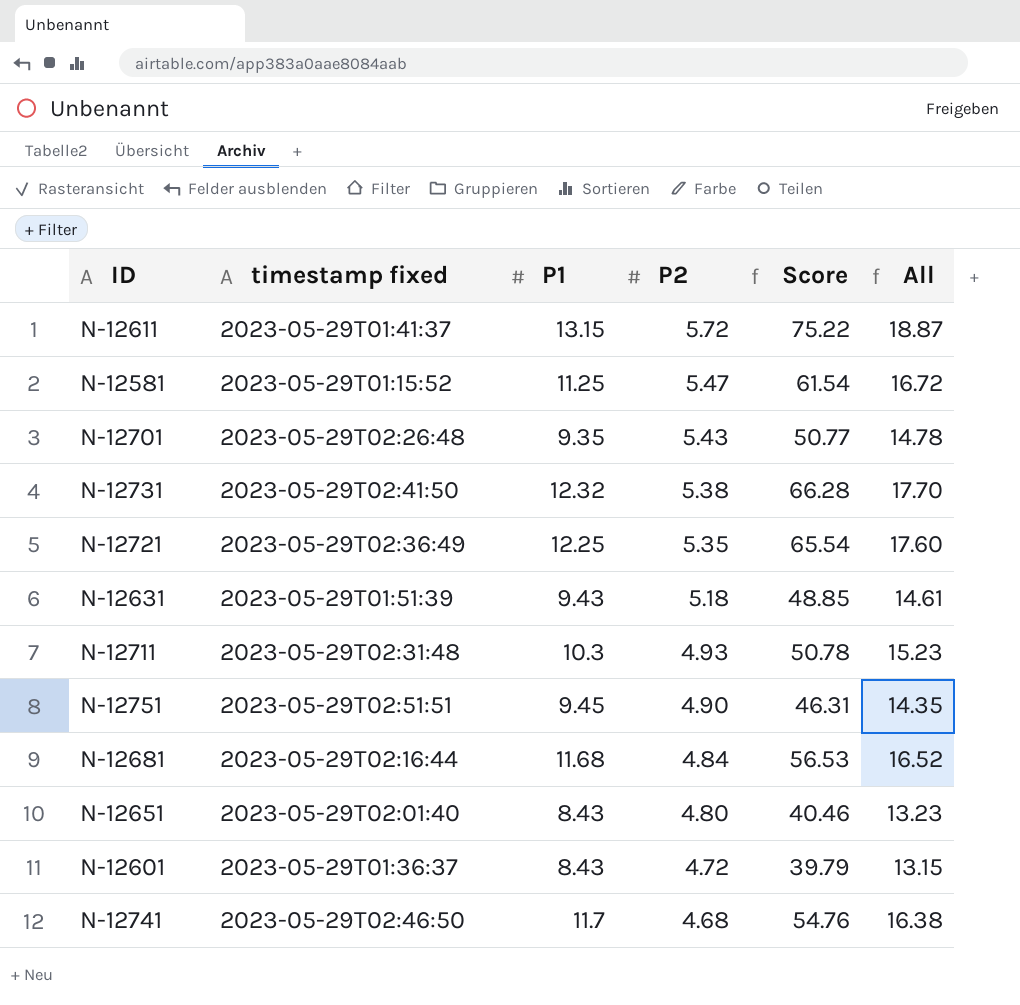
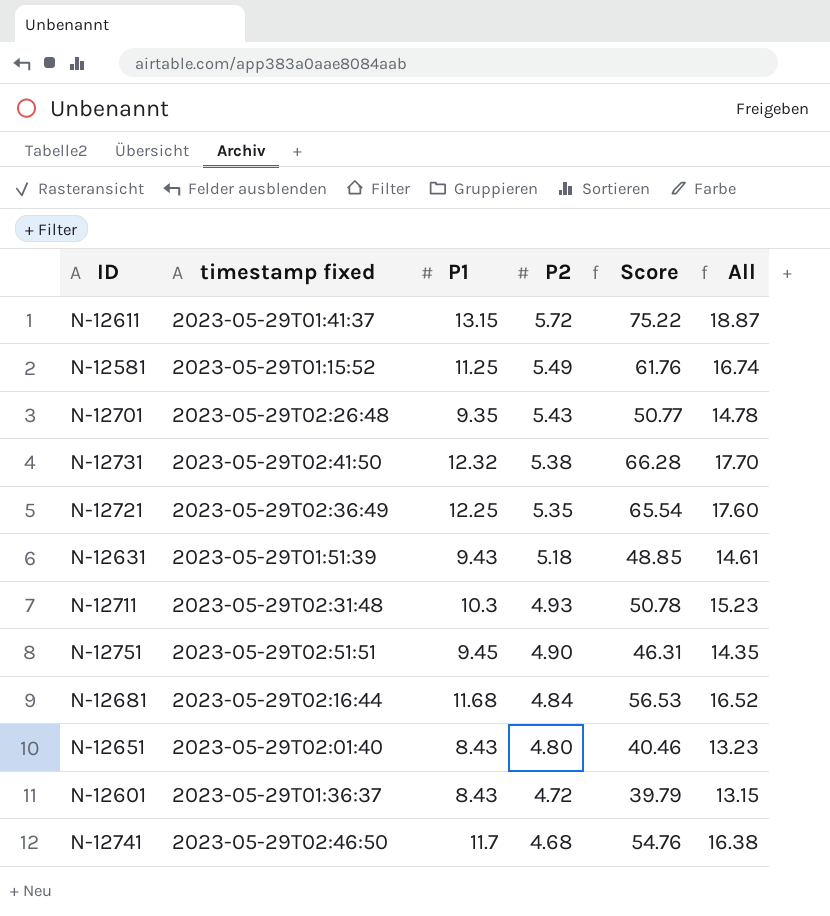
N-12581 | P2: 5.47 -> 5.49
N-12581 | Score: 61.54 -> 61.76
N-12581 | All: 16.72 -> 16.74

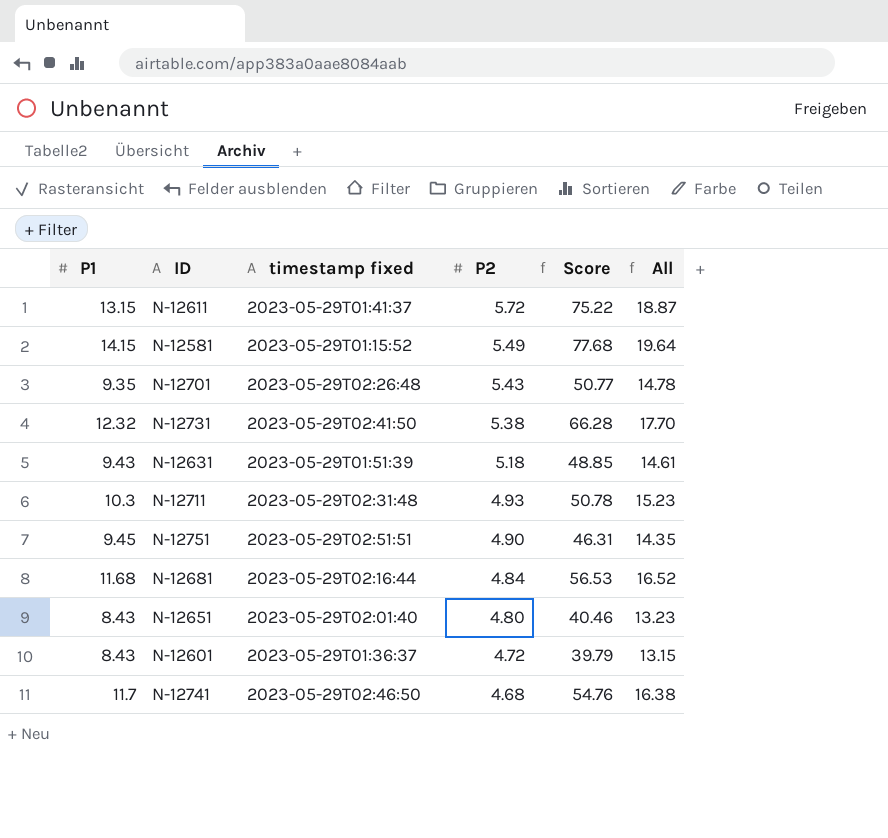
column P1 | position: 3 -> 1
row N-12721: 2023-05-29T02:36:49 | 12.25 | 5.35 | 65.54 | 17.60 -> none
N-12581 | P1: 11.25 -> 14.15
N-12581 | Score: 61.76 -> 77.68
N-12581 | All: 16.74 -> 19.64

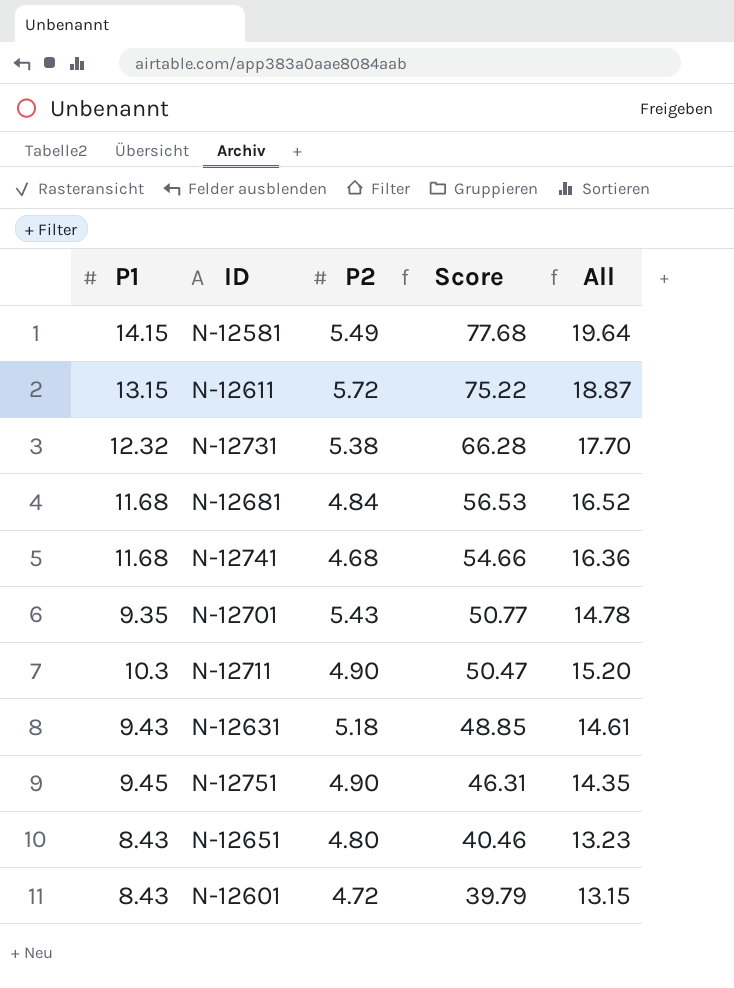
row order: P2 descending -> Score descending
column timestamp fixed | position: 3 -> none
N-12741 | P1: 11.7 -> 11.68
N-12741 | Score: 54.76 -> 54.66
N-12741 | All: 16.38 -> 16.36
N-12711 | P2: 4.93 -> 4.90
N-12711 | Score: 50.78 -> 50.47
N-12711 | All: 15.23 -> 15.20

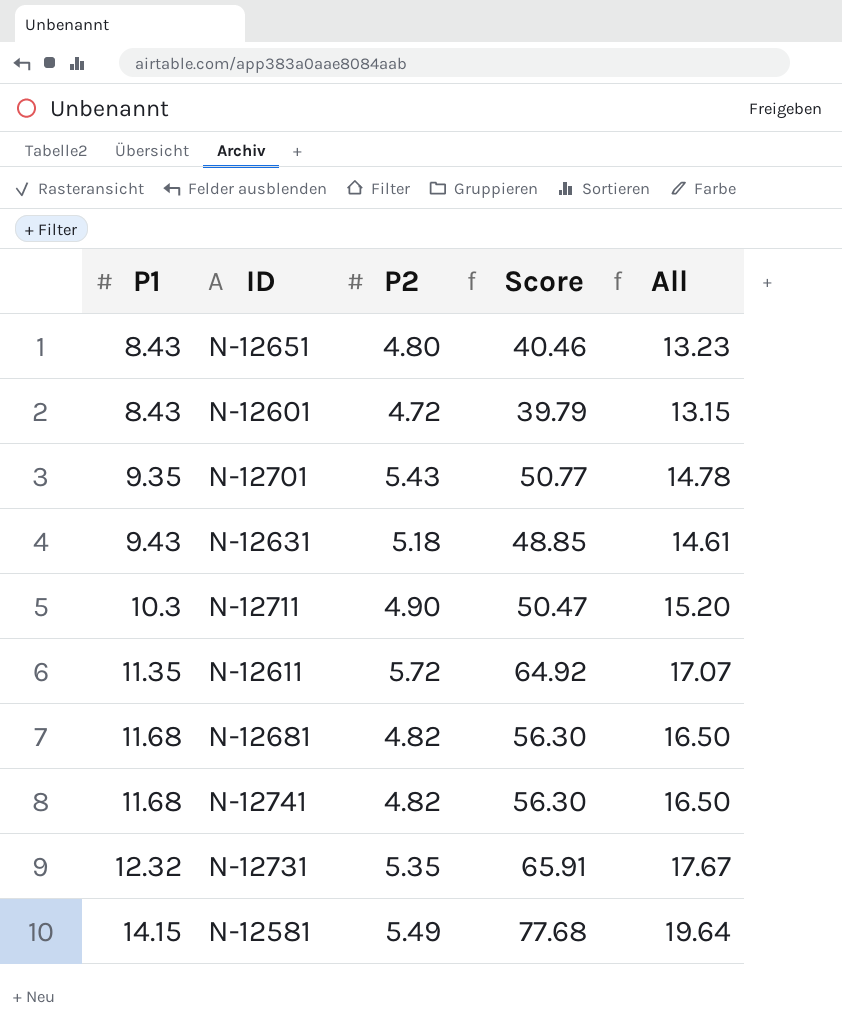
row order: Score descending -> P1 ascending
row N-12751: 9.45 | 4.90 | 46.31 | 14.35 -> none
N-12611 | P1: 13.15 -> 11.35
N-12611 | Score: 75.22 -> 64.92
N-12611 | All: 18.87 -> 17.07
N-12681 | P2: 4.84 -> 4.82
N-12681 | Score: 56.53 -> 56.30
N-12681 | All: 16.52 -> 16.50
N-12741 | P2: 4.68 -> 4.82
N-12741 | Score: 54.66 -> 56.30
N-12741 | All: 16.36 -> 16.50
N-12731 | P2: 5.38 -> 5.35
N-12731 | Score: 66.28 -> 65.91
N-12731 | All: 17.70 -> 17.67

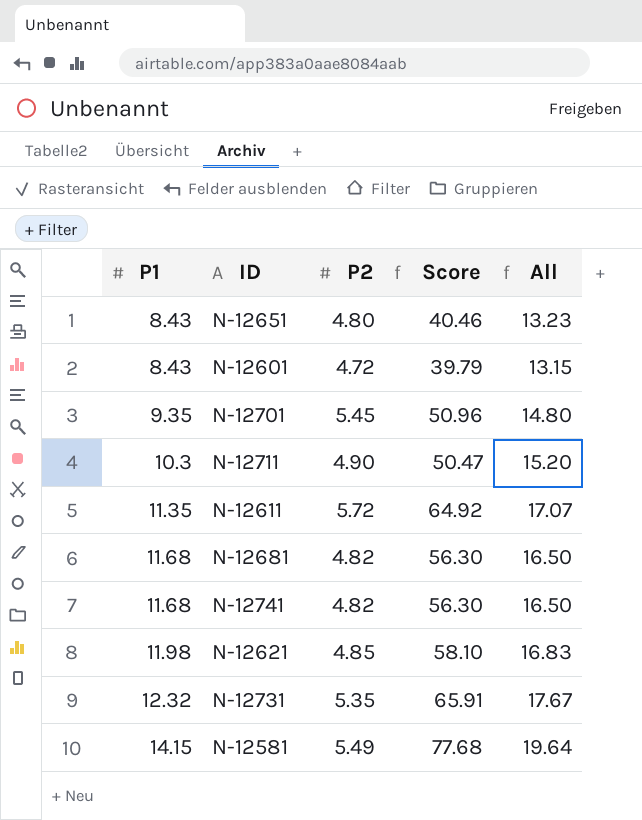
row N-12631: 9.43 | 5.18 | 48.85 | 14.61 -> none
N-12701 | P2: 5.43 -> 5.45
N-12701 | Score: 50.77 -> 50.96
N-12701 | All: 14.78 -> 14.80
row N-12621: none -> 11.98 | 4.85 | 58.10 | 16.83

